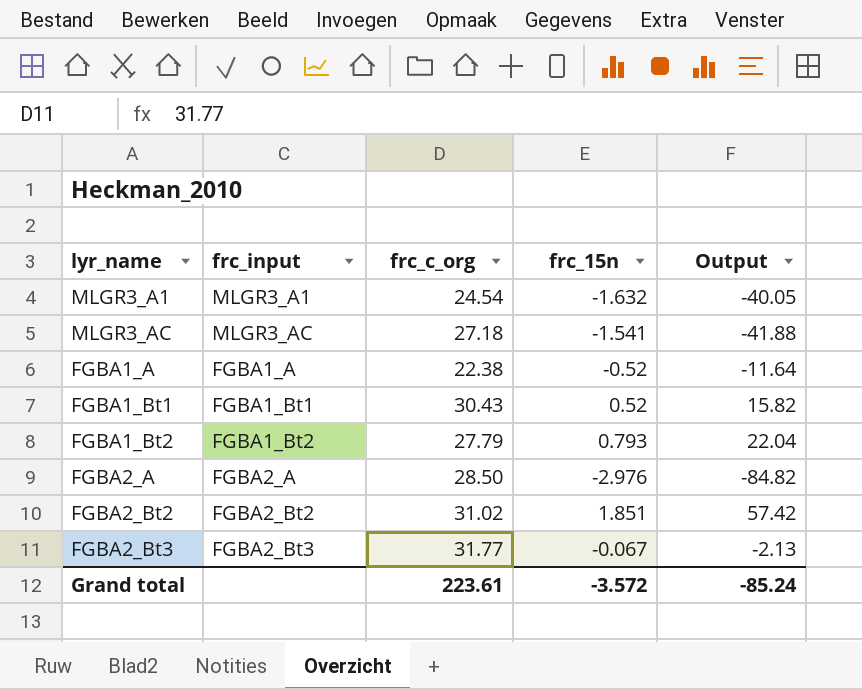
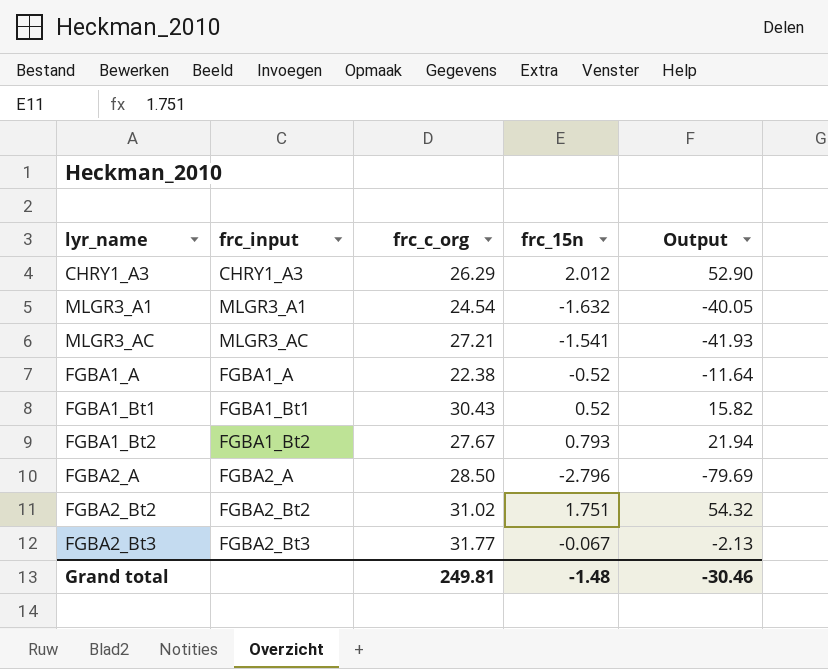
row CHRY1_A3: none -> CHRY1_A3 | 26.29 | 2.012 | 52.90
MLGR3_AC | frc_c_org: 27.18 -> 27.21
MLGR3_AC | Output: -41.88 -> -41.93
FGBA1_Bt2 | frc_c_org: 27.79 -> 27.67
FGBA1_Bt2 | Output: 22.04 -> 21.94
FGBA2_A | frc_15n: -2.976 -> -2.796
FGBA2_A | Output: -84.82 -> -79.69
FGBA2_Bt2 | frc_15n: 1.851 -> 1.751
FGBA2_Bt2 | Output: 57.42 -> 54.32
Grand total | frc_c_org: 223.61 -> 249.81
Grand total | frc_15n: -3.572 -> -1.48
Grand total | Output: -85.24 -> -30.46

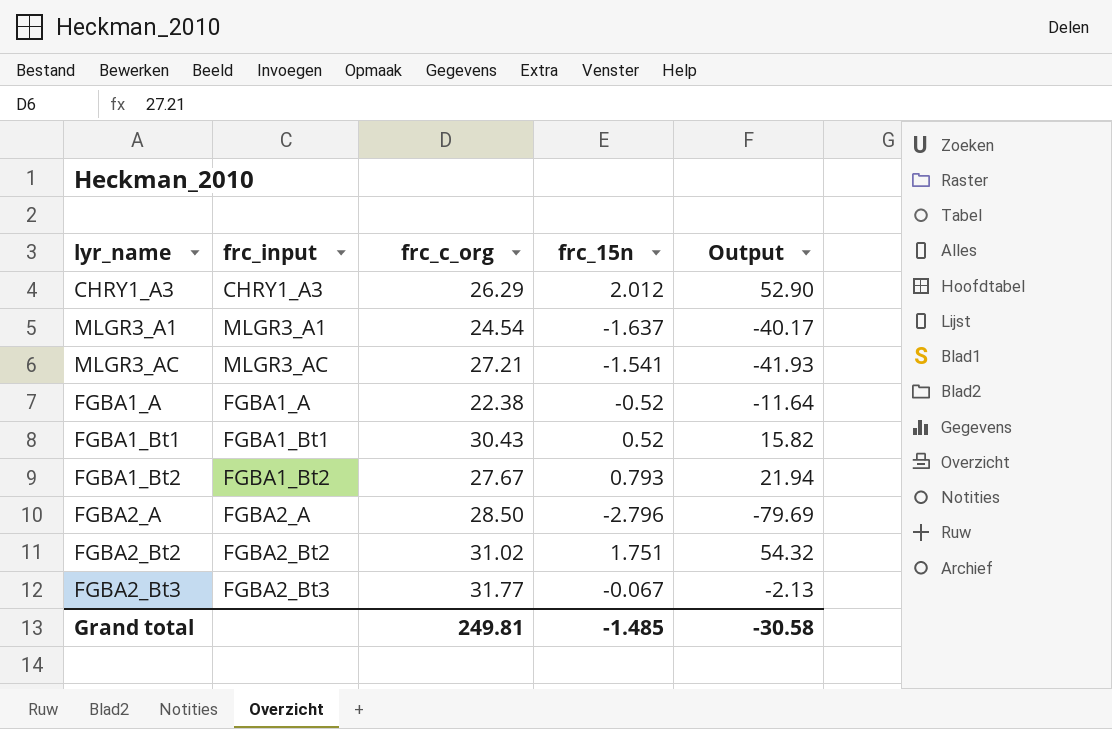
MLGR3_A1 | frc_15n: -1.632 -> -1.637
MLGR3_A1 | Output: -40.05 -> -40.17
Grand total | frc_15n: -1.48 -> -1.485
Grand total | Output: -30.46 -> -30.58

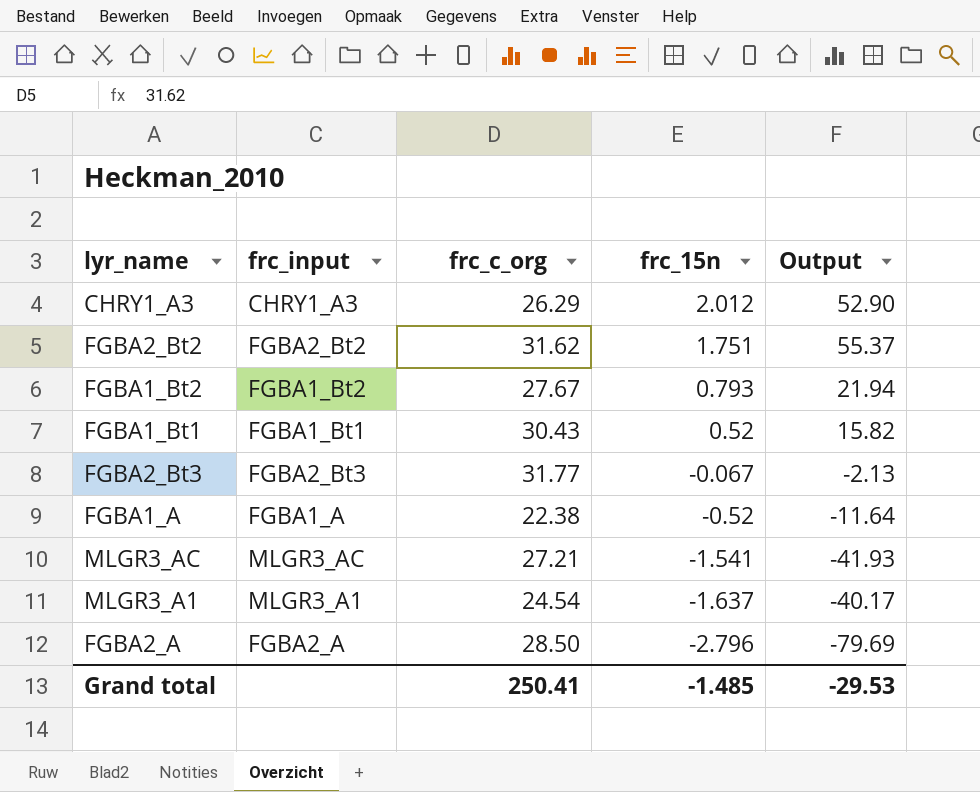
row order: none -> frc_15n descending
FGBA2_Bt2 | frc_c_org: 31.02 -> 31.62
FGBA2_Bt2 | Output: 54.32 -> 55.37
Grand total | frc_c_org: 249.81 -> 250.41
Grand total | Output: -30.58 -> -29.53

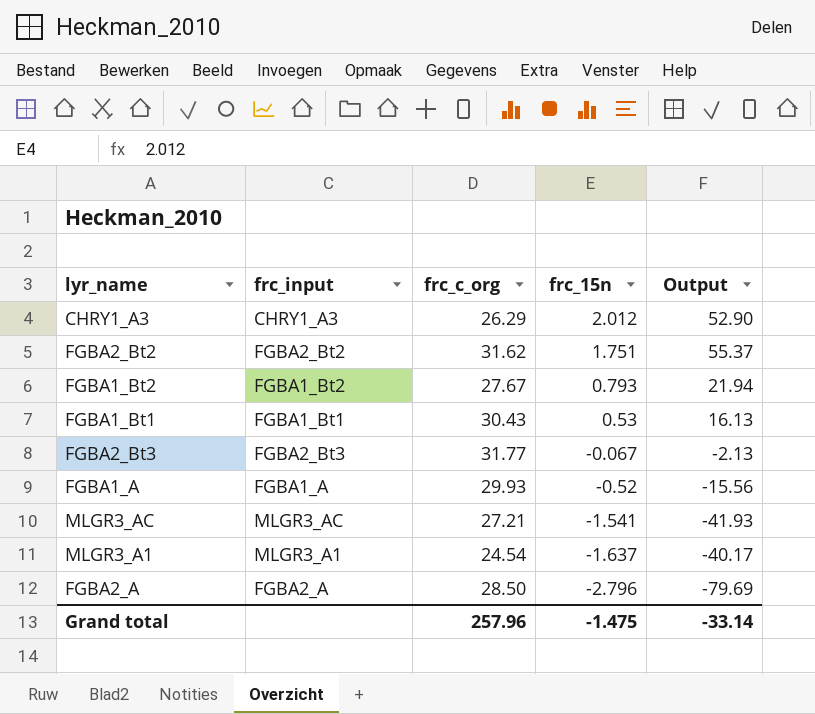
FGBA1_Bt1 | frc_15n: 0.52 -> 0.53
FGBA1_Bt1 | Output: 15.82 -> 16.13
FGBA1_A | frc_c_org: 22.38 -> 29.93
FGBA1_A | Output: -11.64 -> -15.56
Grand total | frc_c_org: 250.41 -> 257.96
Grand total | frc_15n: -1.485 -> -1.475
Grand total | Output: -29.53 -> -33.14

